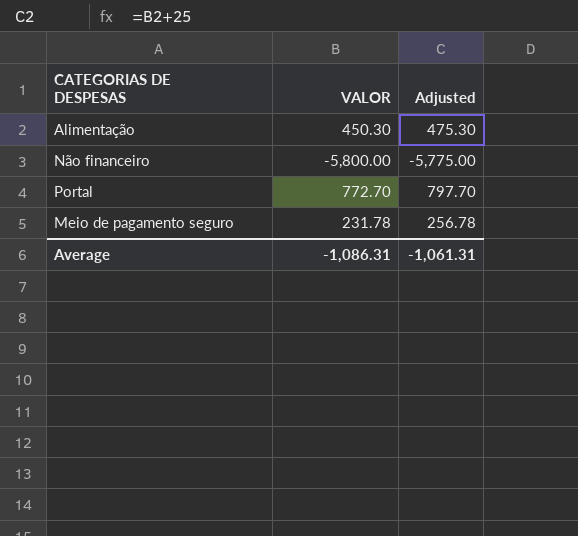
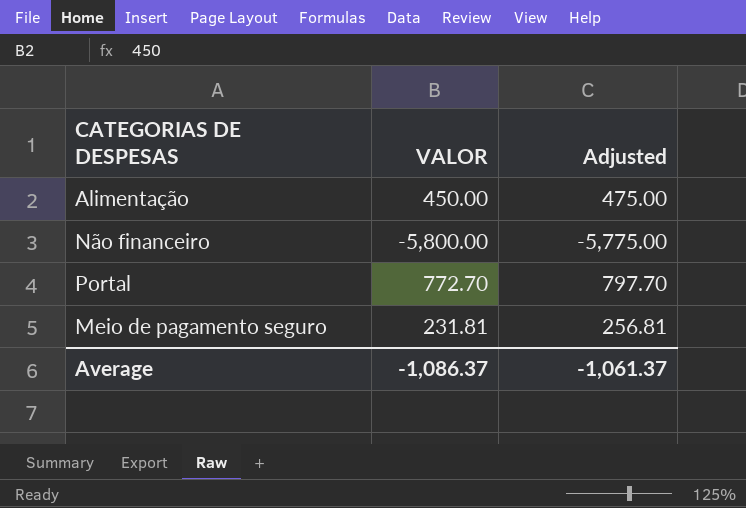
Alimentação | VALOR: 450.30 -> 450.00
Alimentação | Adjusted: 475.30 -> 475.00
Meio de pagamento seguro | VALOR: 231.78 -> 231.81
Meio de pagamento seguro | Adjusted: 256.78 -> 256.81
Average | VALOR: -1,086.31 -> -1,086.37
Average | Adjusted: -1,061.31 -> -1,061.37

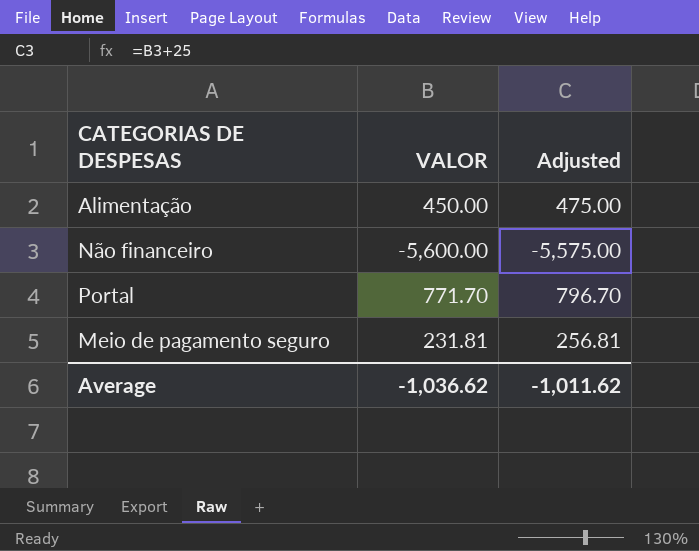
Não financeiro | VALOR: -5,800.00 -> -5,600.00
Não financeiro | Adjusted: -5,775.00 -> -5,575.00
Portal | VALOR: 772.70 -> 771.70
Portal | Adjusted: 797.70 -> 796.70
Average | VALOR: -1,086.37 -> -1,036.62
Average | Adjusted: -1,061.37 -> -1,011.62

